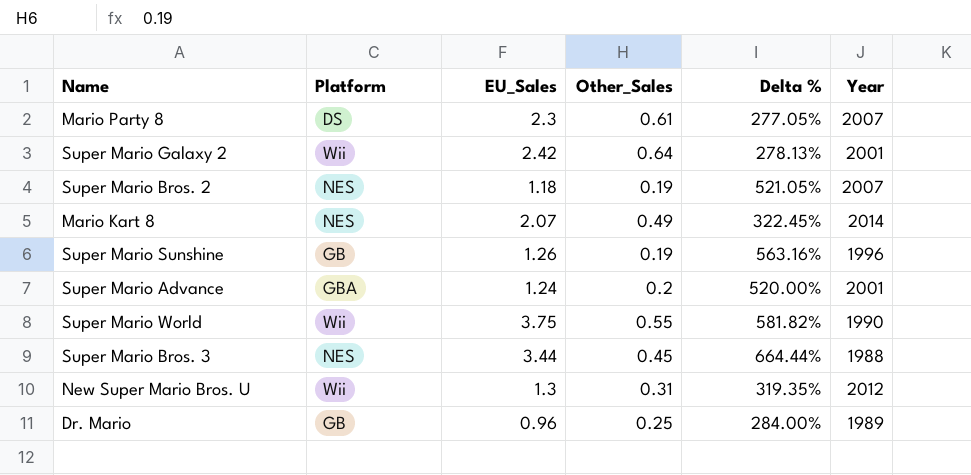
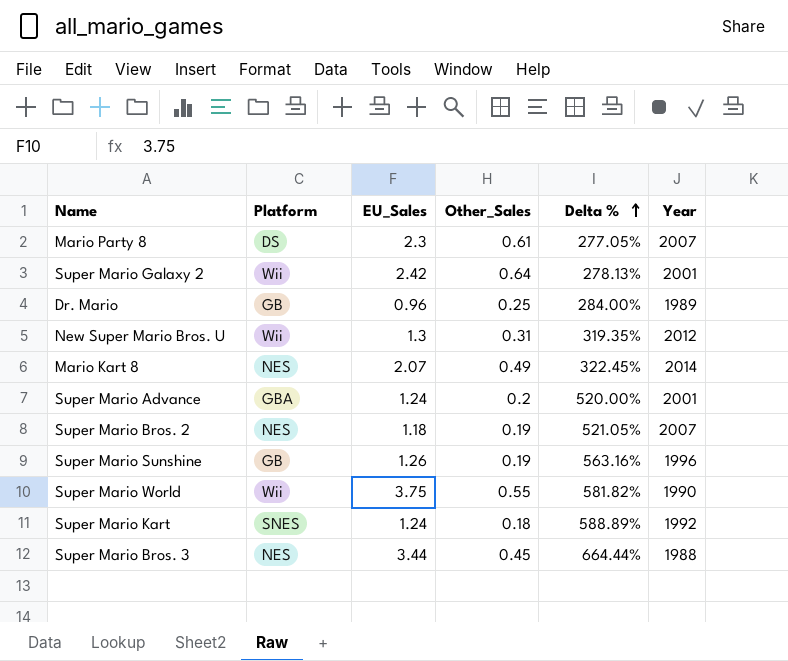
row order: none -> Delta % ascending
row Super Mario Kart: none -> SNES | 1.24 | 0.18 | 588.89% | 1992

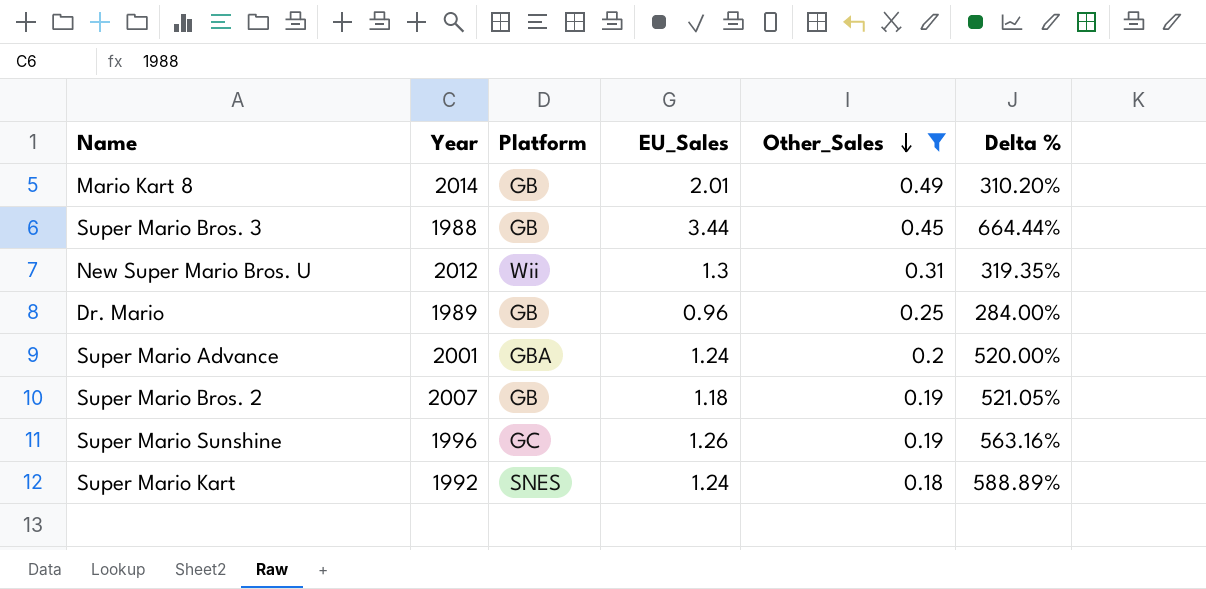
filter: none -> Other_Sales <= 0.49
row order: Delta % ascending -> Other_Sales descending
column Year | position: 6 -> 2
Mario Kart 8 | Platform: NES -> GB
Mario Kart 8 | EU_Sales: 2.07 -> 2.01
Mario Kart 8 | Delta %: 322.45% -> 310.20%
Super Mario Bros. 3 | Platform: NES -> GB
Super Mario Bros. 2 | Platform: NES -> GB
Super Mario Sunshine | Platform: GB -> GC

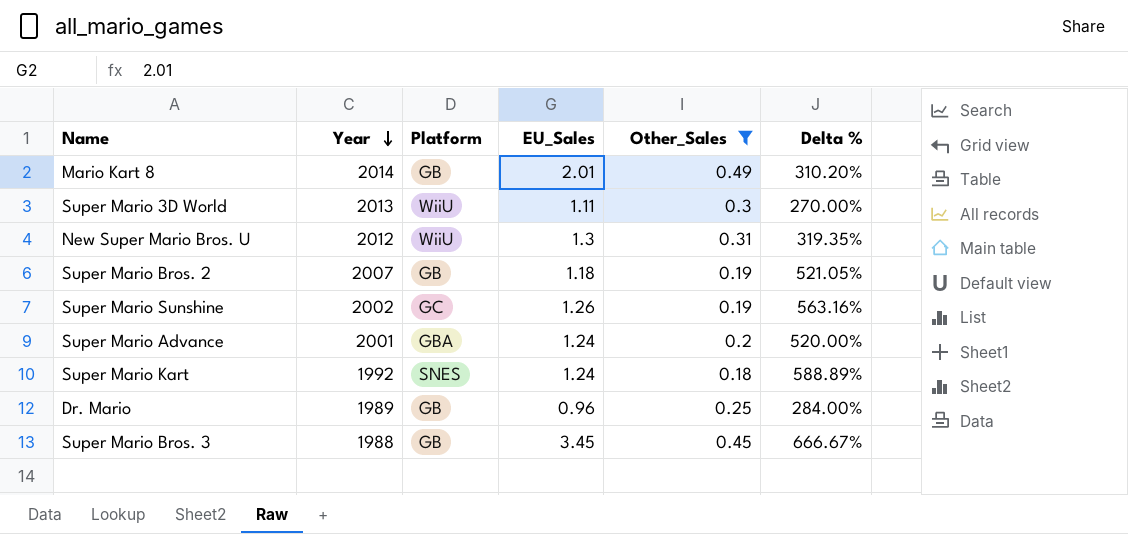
row order: Other_Sales descending -> Year descending
row Super Mario 3D World: none -> 2013 | WiiU | 1.11 | 0.3 | 270.00%
New Super Mario Bros. U | Platform: Wii -> WiiU
Super Mario Sunshine | Year: 1996 -> 2002
Super Mario Bros. 3 | EU_Sales: 3.44 -> 3.45
Super Mario Bros. 3 | Delta %: 664.44% -> 666.67%

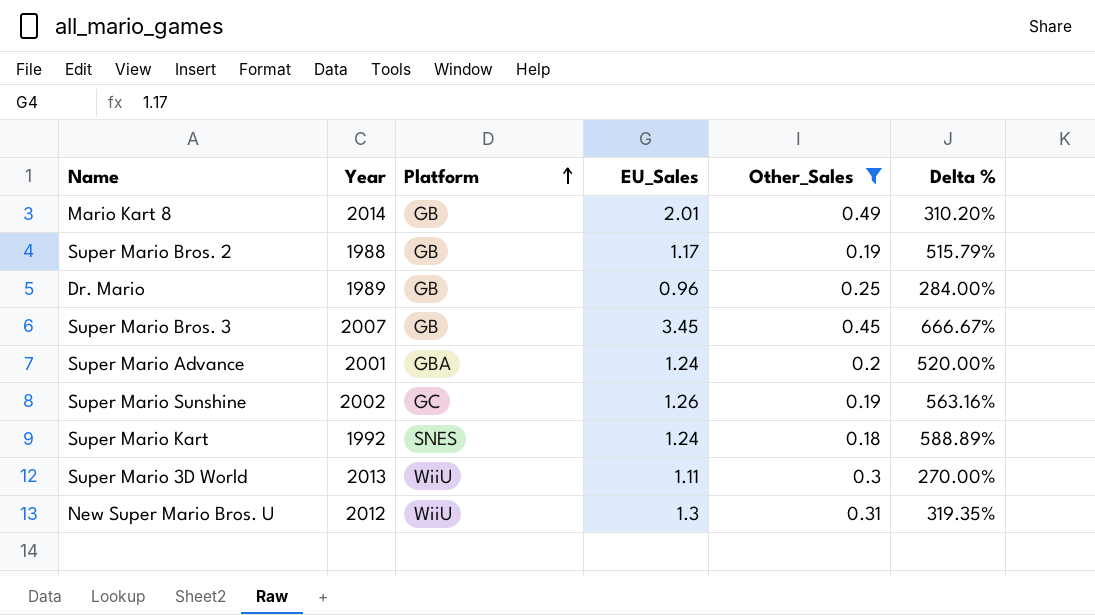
row order: Year descending -> Platform ascending
Super Mario Bros. 2 | Year: 2007 -> 1988
Super Mario Bros. 2 | EU_Sales: 1.18 -> 1.17
Super Mario Bros. 2 | Delta %: 521.05% -> 515.79%
Super Mario Bros. 3 | Year: 1988 -> 2007

